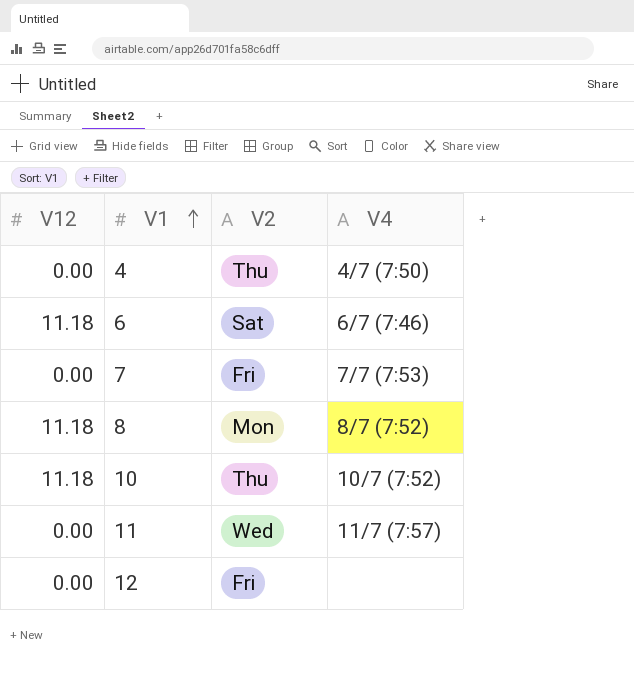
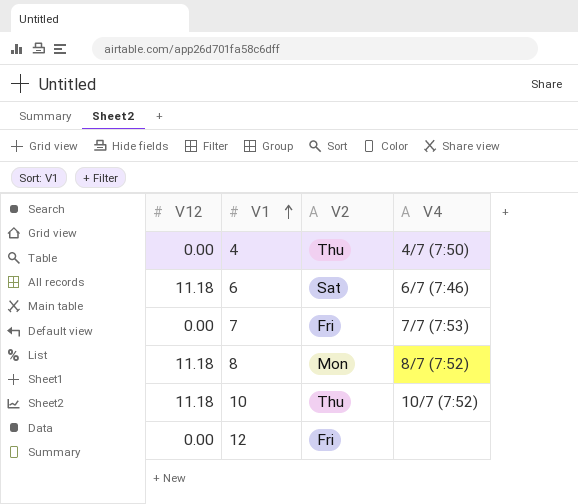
row 11: 0.00 | Wed | 11/7 (7:57) -> none

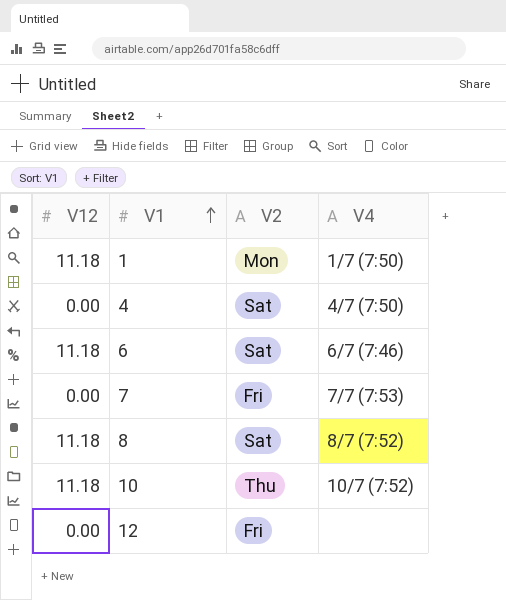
row 1: none -> 11.18 | Mon | 1/7 (7:50)
4 | V2: Thu -> Sat
8 | V2: Mon -> Sat

